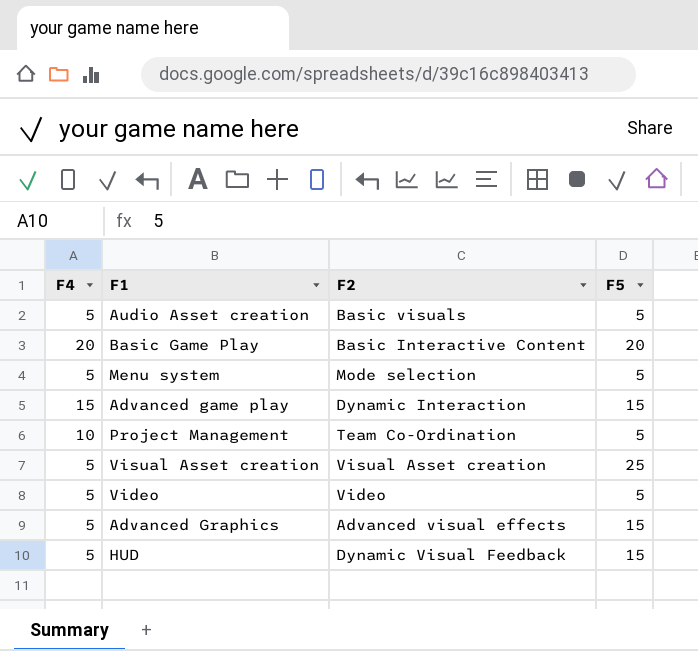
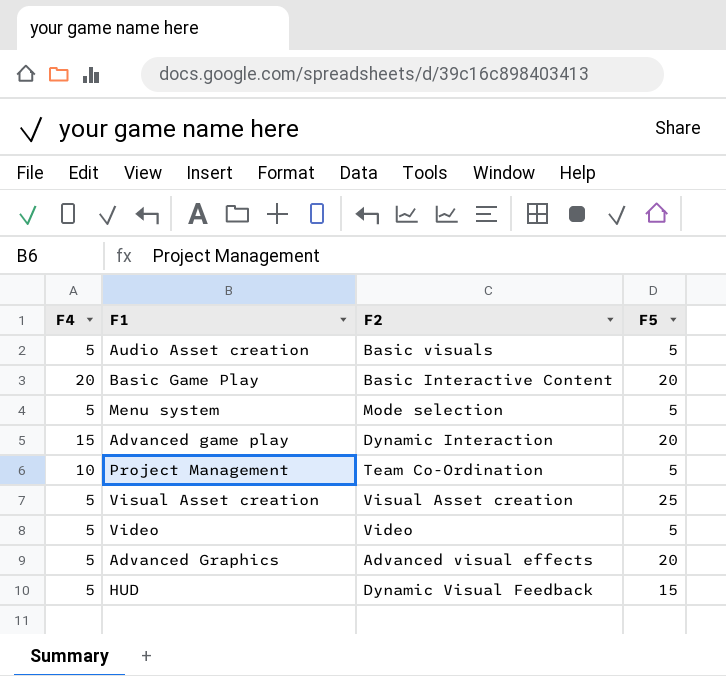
Advanced game play | F5: 15 -> 20
Advanced Graphics | F5: 15 -> 20

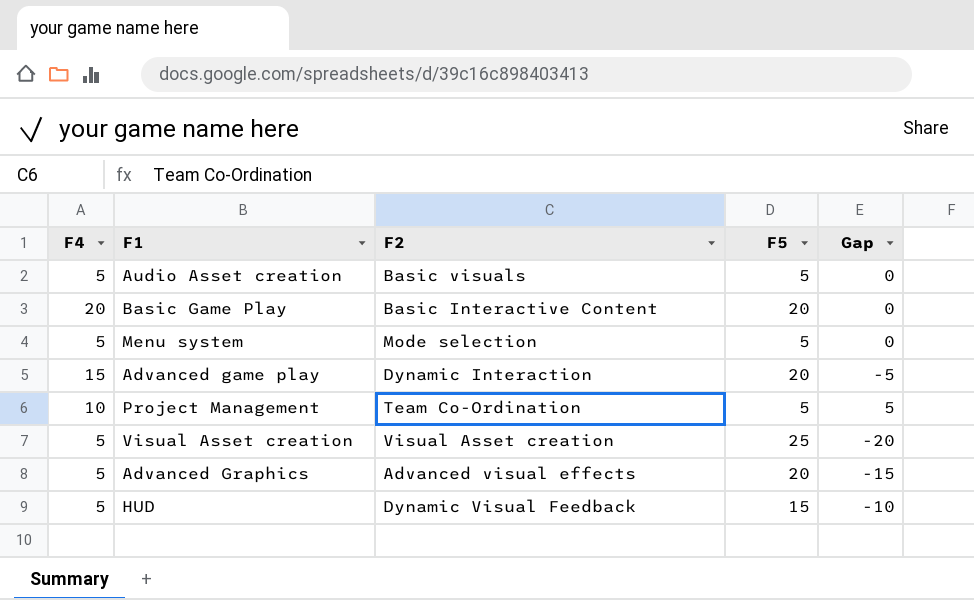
column Gap | formula: none -> [F4] - [F5]
row Video: 5 | Video | 5 -> none

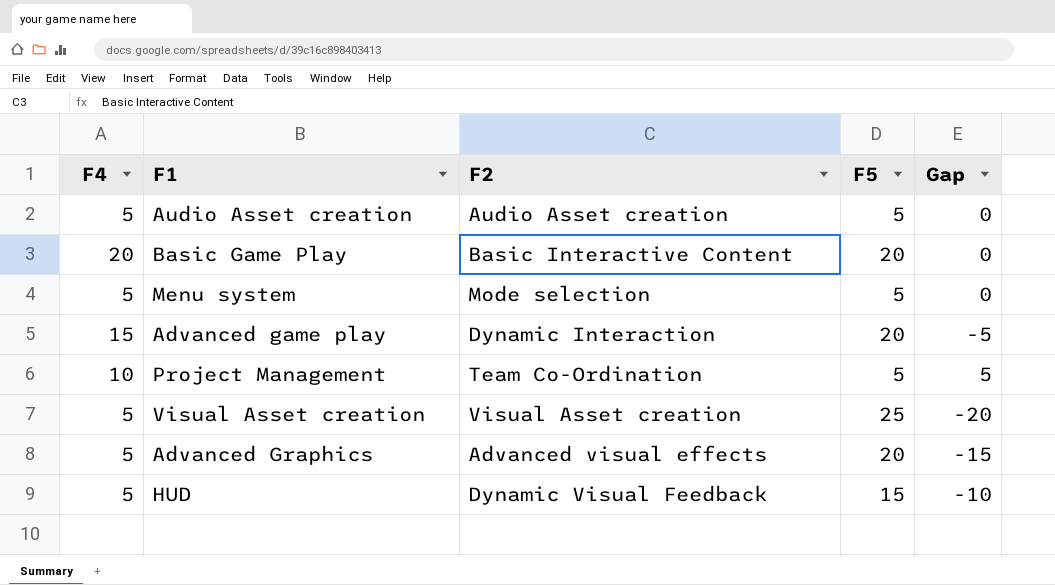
Audio Asset creation | F2: Basic visuals -> Audio Asset creation

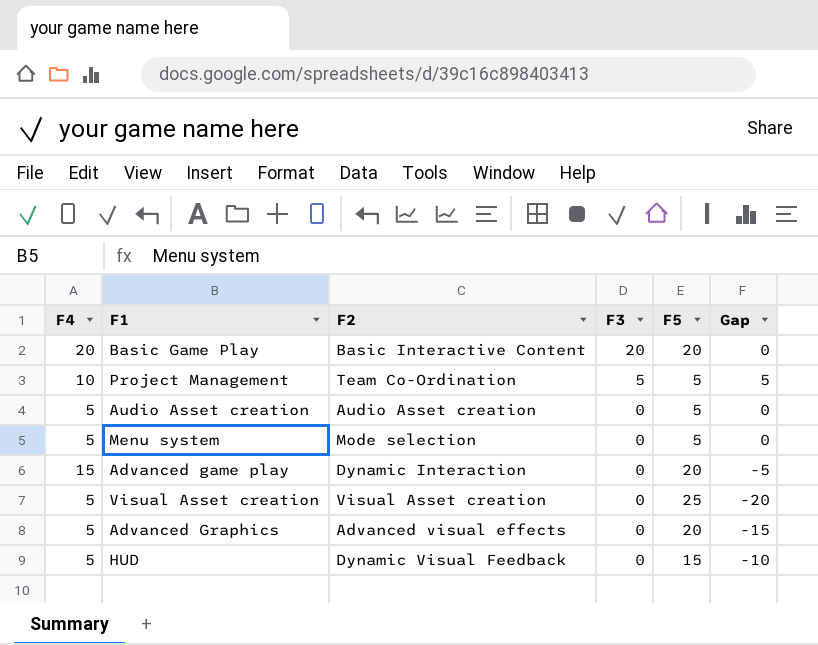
row order: none -> F3 descending
column F3 | position: none -> 4

